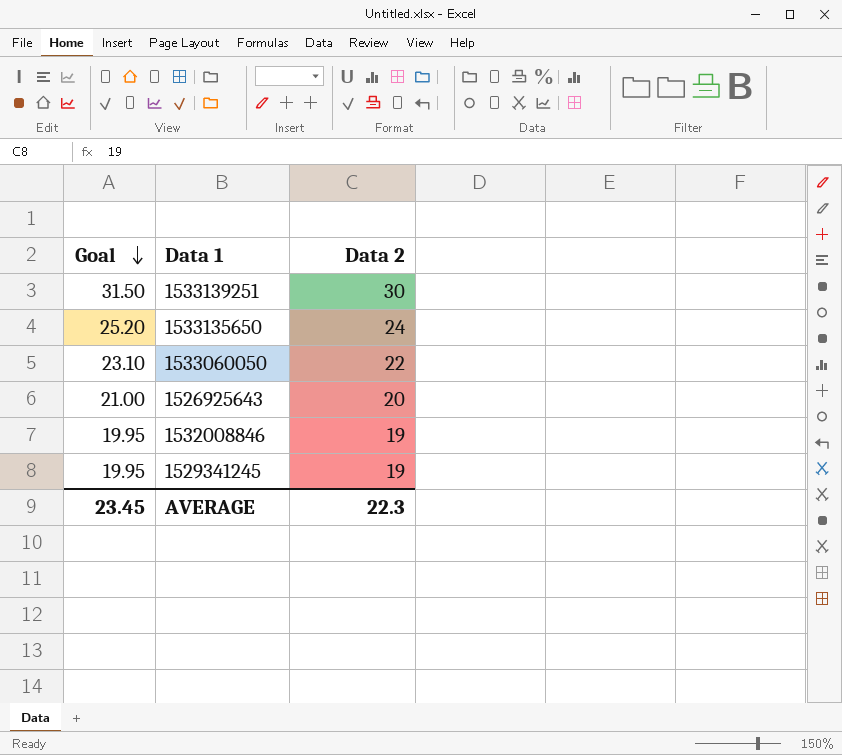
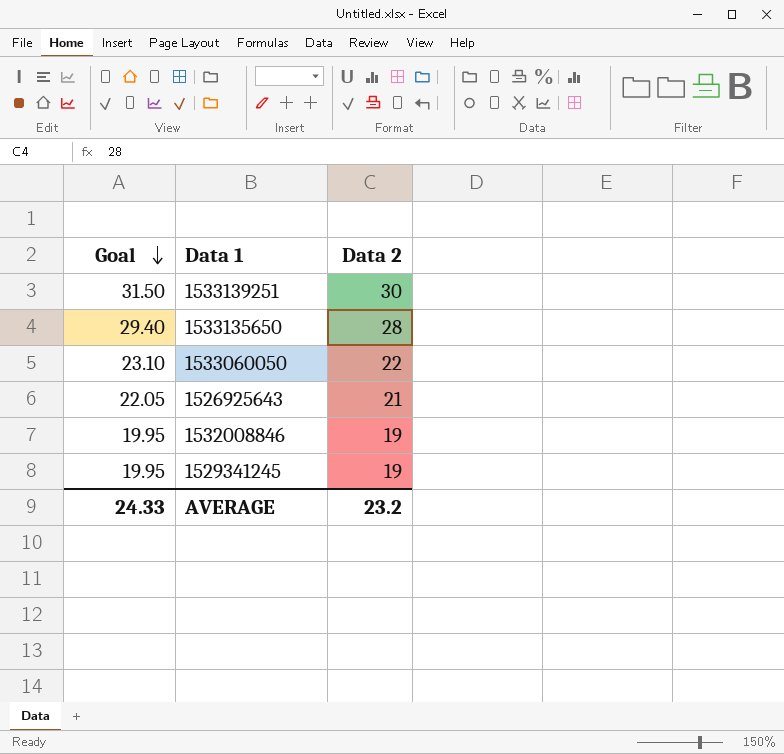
1533135650 | Goal: 25.20 -> 29.40
1533135650 | Data 2: 24 -> 28
1526925643 | Goal: 21.00 -> 22.05
1526925643 | Data 2: 20 -> 21
AVERAGE | Goal: 23.45 -> 24.33
AVERAGE | Data 2: 22.3 -> 23.2

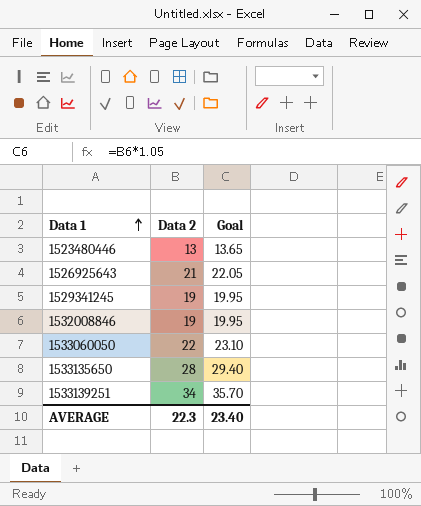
row order: Goal descending -> Data 1 ascending
column Goal | position: 1 -> 3
row 1523480446: none -> 13 | 13.65
1533139251 | Data 2: 30 -> 34
1533139251 | Goal: 31.50 -> 35.70
AVERAGE | Data 2: 23.2 -> 22.3
AVERAGE | Goal: 24.33 -> 23.40

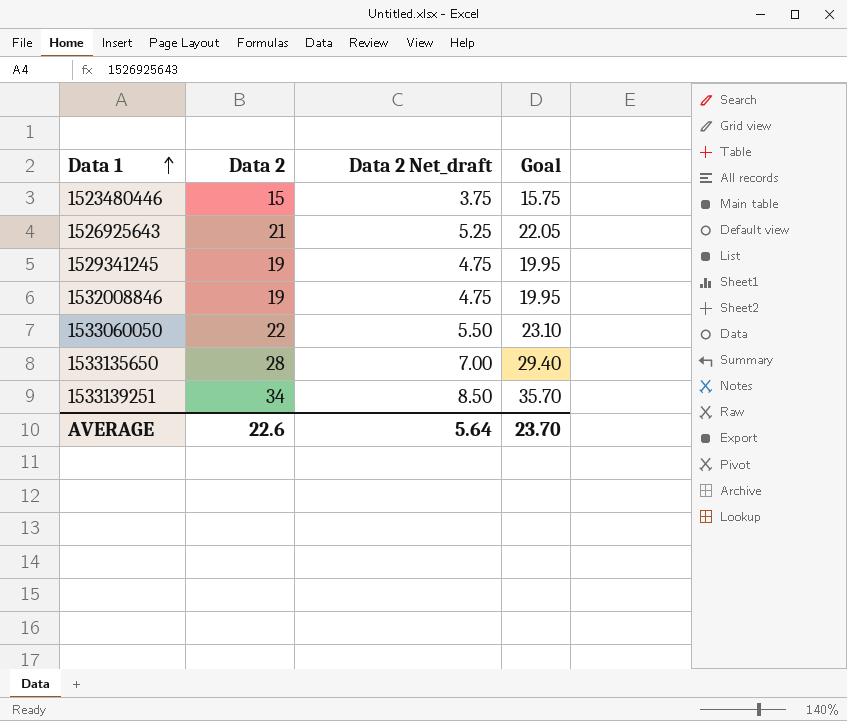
column Data 2 Net_draft | formula: none -> [Data 2] * 0.25
1523480446 | Data 2: 13 -> 15
1523480446 | Goal: 13.65 -> 15.75
AVERAGE | Data 2: 22.3 -> 22.6
AVERAGE | Goal: 23.40 -> 23.70

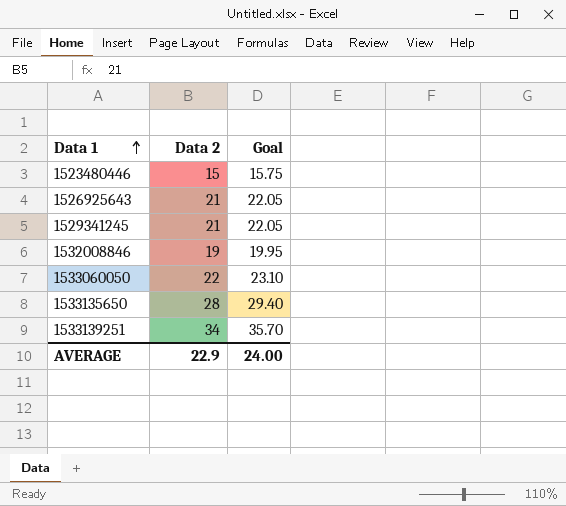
column Data 2 Net_draft | formula: [Data 2] * 0.25 -> none
1529341245 | Data 2: 19 -> 21
1529341245 | Goal: 19.95 -> 22.05
AVERAGE | Data 2: 22.6 -> 22.9
AVERAGE | Goal: 23.70 -> 24.00

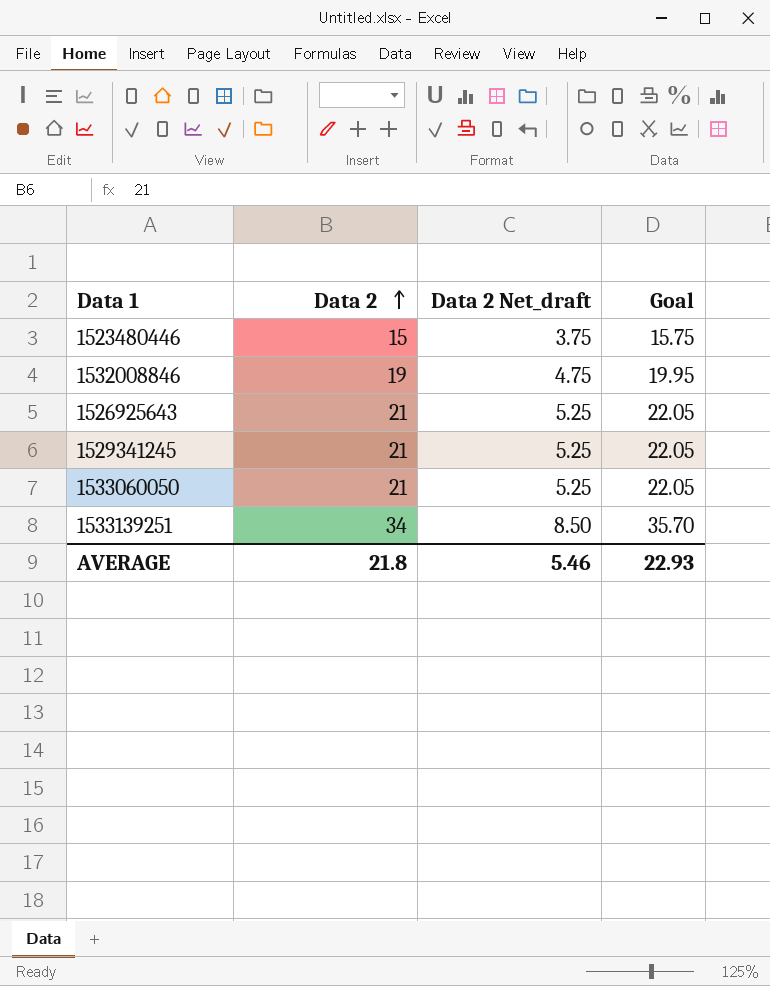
row order: Data 1 ascending -> Data 2 ascending
column Data 2 Net_draft | formula: none -> [Data 2] * 0.25
row 1533135650: 28 | 29.40 -> none
1533060050 | Data 2: 22 -> 21
1533060050 | Goal: 23.10 -> 22.05
AVERAGE | Data 2: 22.9 -> 21.8
AVERAGE | Goal: 24.00 -> 22.93

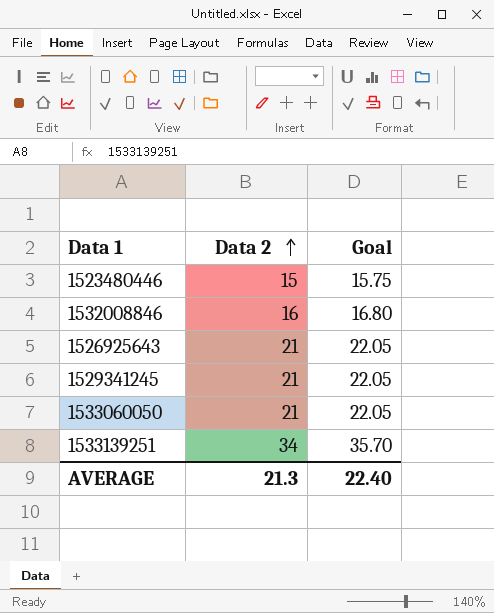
column Data 2 Net_draft | formula: [Data 2] * 0.25 -> none
1532008846 | Data 2: 19 -> 16
1532008846 | Goal: 19.95 -> 16.80
AVERAGE | Data 2: 21.8 -> 21.3
AVERAGE | Goal: 22.93 -> 22.40

